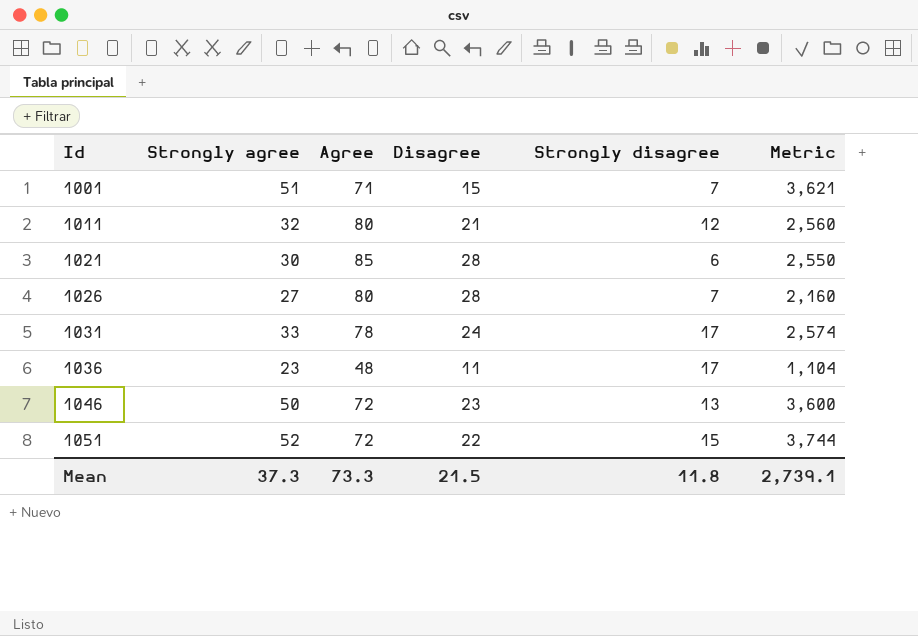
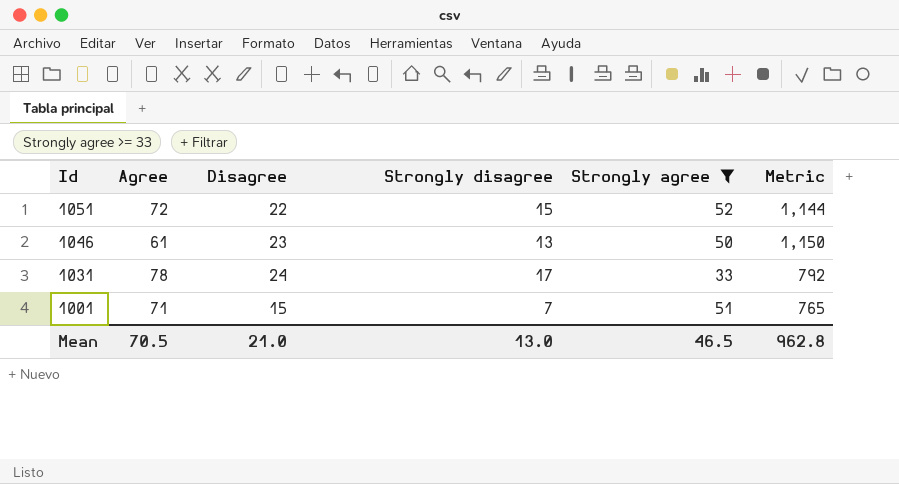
filter: none -> Strongly agree >= 33
row order: Id ascending -> Id descending
column Strongly agree | position: 2 -> 5
column Metric | formula: [Strongly agree] * [Agree] -> [Disagree] * [Strongly agree]
1046 | Agree: 72 -> 61
Mean | Agree: 73.3 -> 70.5
Mean | Disagree: 21.5 -> 21.0
Mean | Strongly disagree: 11.8 -> 13.0
Mean | Strongly agree: 37.3 -> 46.5
Mean | Metric: 2,739.1 -> 962.8

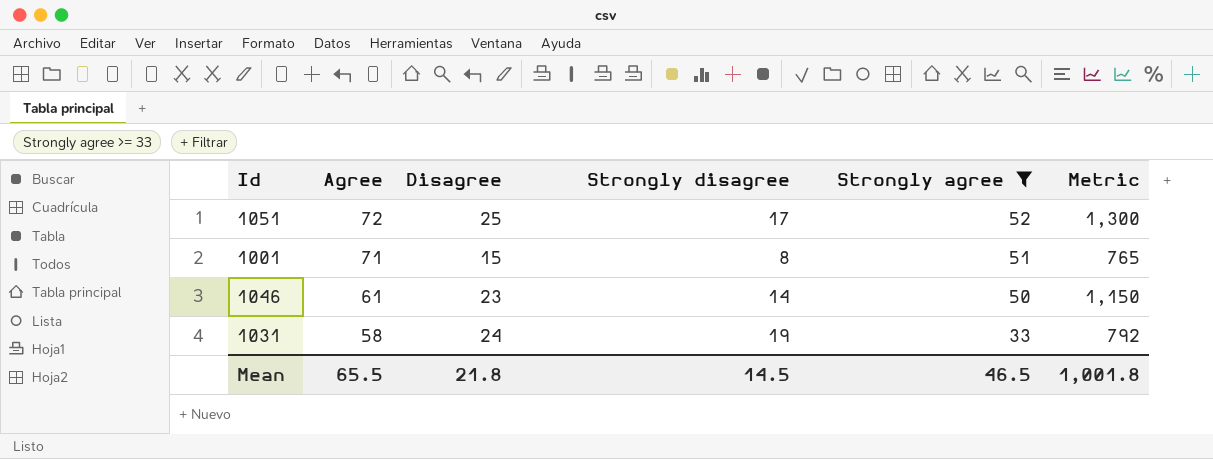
row order: Id descending -> Agree descending
1051 | Disagree: 22 -> 25
1051 | Strongly disagree: 15 -> 17
1051 | Metric: 1,144 -> 1,300
1001 | Strongly disagree: 7 -> 8
1046 | Strongly disagree: 13 -> 14
1031 | Agree: 78 -> 58
1031 | Strongly disagree: 17 -> 19
Mean | Agree: 70.5 -> 65.5
Mean | Disagree: 21.0 -> 21.8
Mean | Strongly disagree: 13.0 -> 14.5
Mean | Metric: 962.8 -> 1,001.8

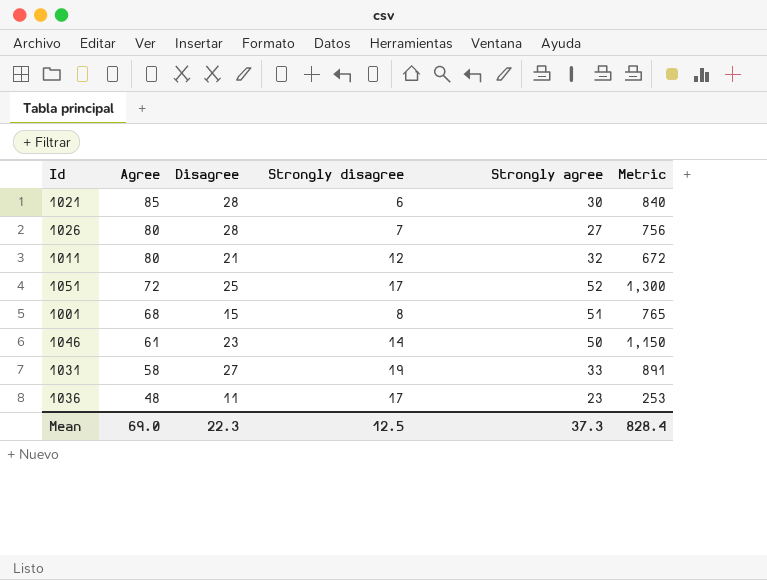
filter: Strongly agree >= 33 -> none
1001 | Agree: 71 -> 68
1031 | Disagree: 24 -> 27
1031 | Metric: 792 -> 891
Mean | Agree: 65.5 -> 69.0
Mean | Disagree: 21.8 -> 22.3
Mean | Strongly disagree: 14.5 -> 12.5
Mean | Strongly agree: 46.5 -> 37.3
Mean | Metric: 1,001.8 -> 828.4

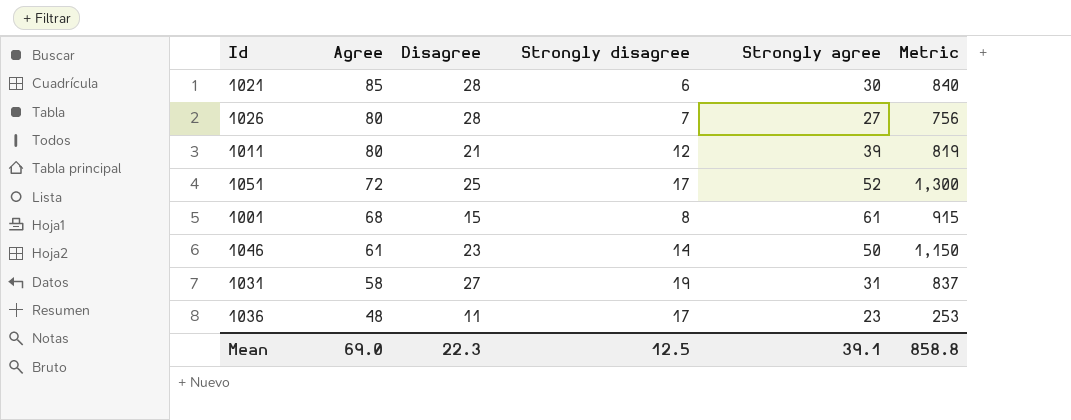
1011 | Strongly agree: 32 -> 39
1011 | Metric: 672 -> 819
1001 | Strongly agree: 51 -> 61
1001 | Metric: 765 -> 915
1031 | Strongly agree: 33 -> 31
1031 | Metric: 891 -> 837
Mean | Strongly agree: 37.3 -> 39.1
Mean | Metric: 828.4 -> 858.8

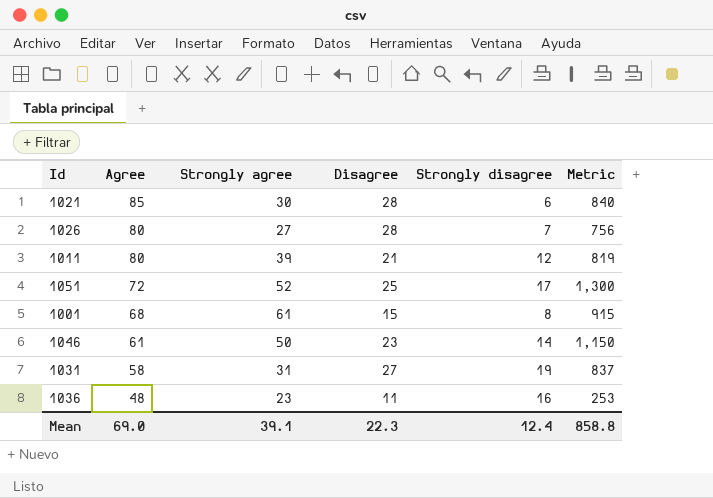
column Strongly agree | position: 5 -> 3
1036 | Strongly disagree: 17 -> 16
Mean | Strongly disagree: 12.5 -> 12.4

